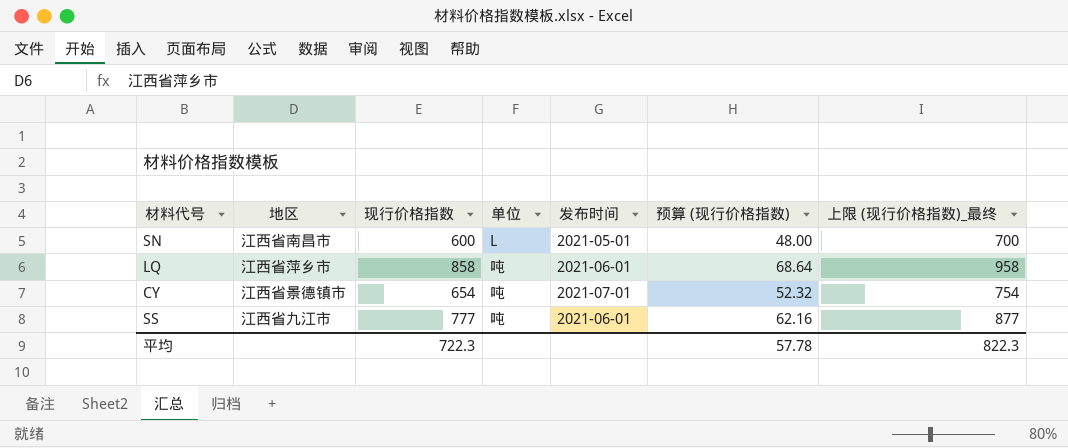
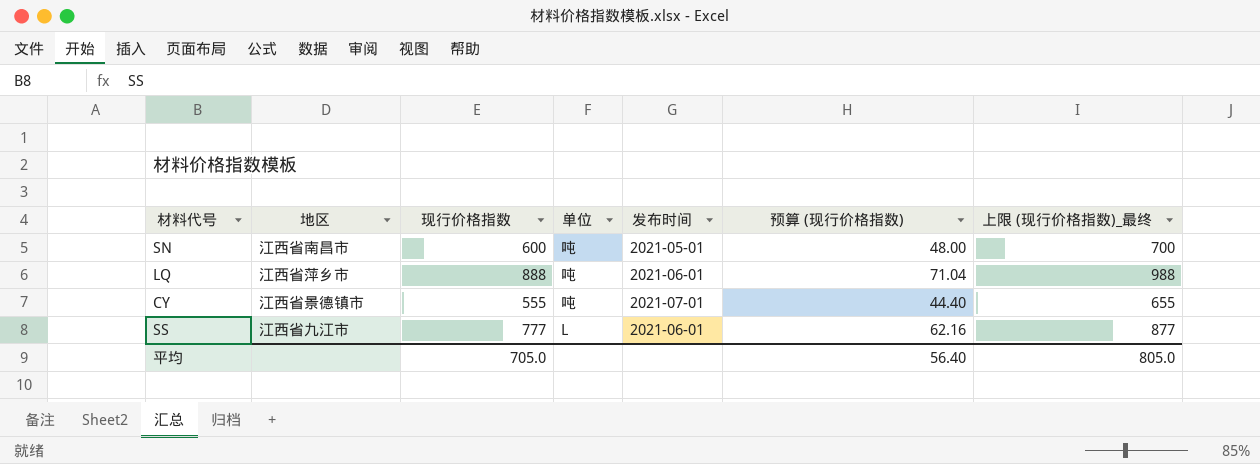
SN | 单位: L -> 吨
LQ | 现行价格指数: 858 -> 888
LQ | 预算 (现行价格指数): 68.64 -> 71.04
LQ | 上限 (现行价格指数)_最终: 958 -> 988
CY | 现行价格指数: 654 -> 555
CY | 预算 (现行价格指数): 52.32 -> 44.40
CY | 上限 (现行价格指数)_最终: 754 -> 655
SS | 单位: 吨 -> L
平均 | 现行价格指数: 722.3 -> 705.0
平均 | 预算 (现行价格指数): 57.78 -> 56.40
平均 | 上限 (现行价格指数)_最终: 822.3 -> 805.0

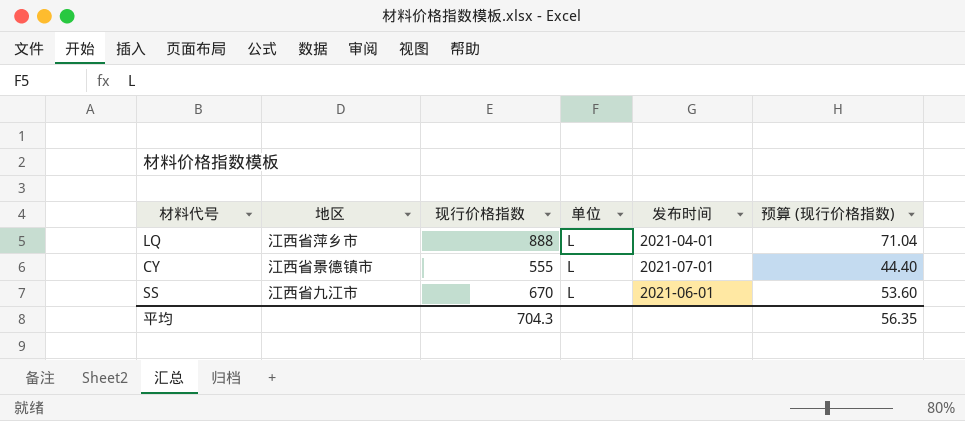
column 上限 (现行价格指数)_最终 | formula: [现行价格指数] + 100 -> none
row SN: 江西省南昌市 | 600 | 吨 | 2021-05-01 | 48.00 | 700 -> none
LQ | 单位: 吨 -> L
LQ | 发布时间: 2021-06-01 -> 2021-04-01
CY | 单位: 吨 -> L
SS | 现行价格指数: 777 -> 670
SS | 预算 (现行价格指数): 62.16 -> 53.60
平均 | 现行价格指数: 705.0 -> 704.3
平均 | 预算 (现行价格指数): 56.40 -> 56.35

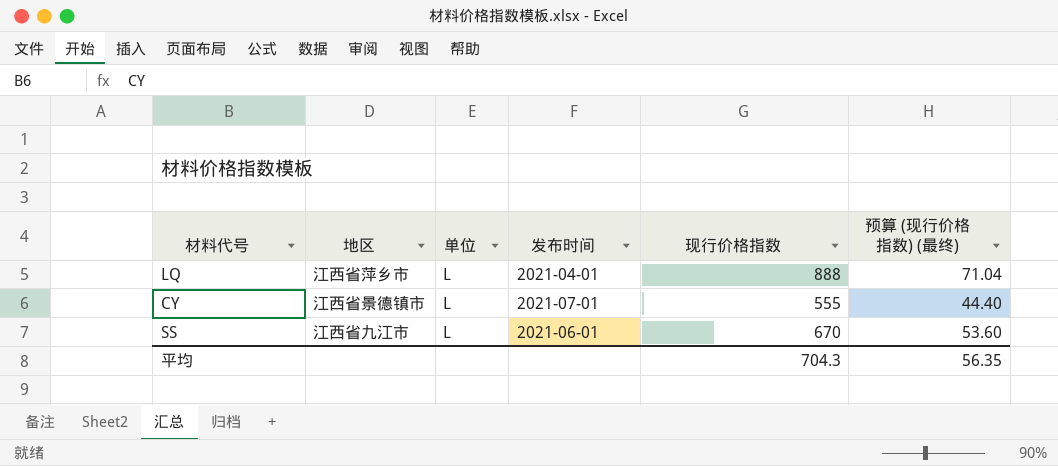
column 现行价格指数 | position: 3 -> 5
column name: 预算 (现行价格指数) -> 预算 (现行价格指数) (最终)

